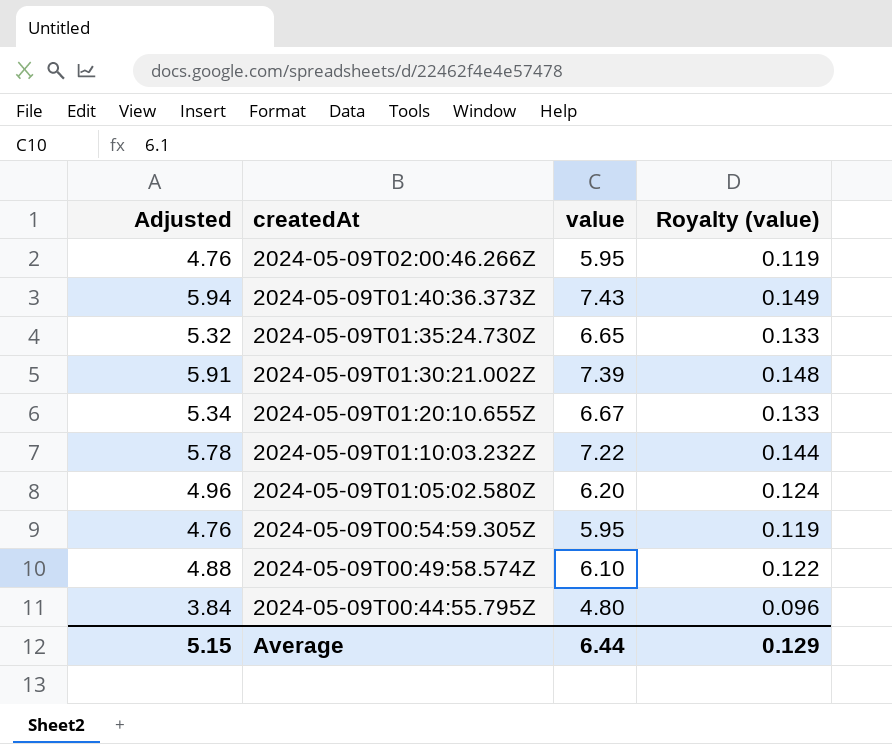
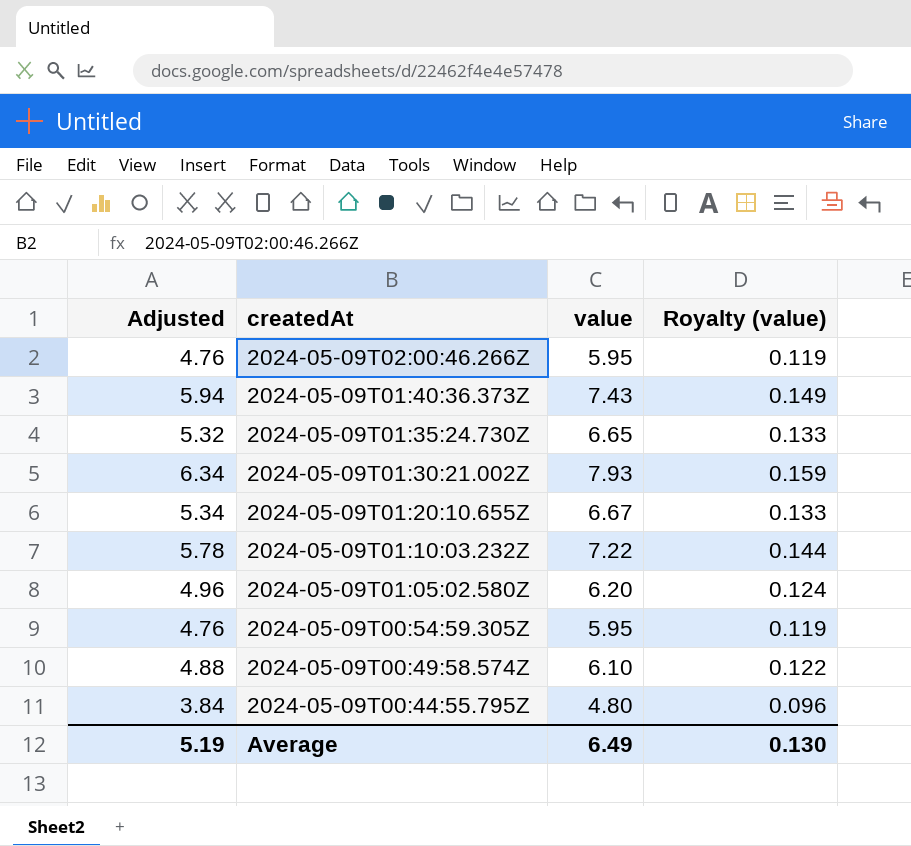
2024-05-09T01:30:21.002Z | Adjusted: 5.91 -> 6.34
2024-05-09T01:30:21.002Z | value: 7.39 -> 7.93
2024-05-09T01:30:21.002Z | Royalty (value): 0.148 -> 0.159
Average | Adjusted: 5.15 -> 5.19
Average | value: 6.44 -> 6.49
Average | Royalty (value): 0.129 -> 0.130

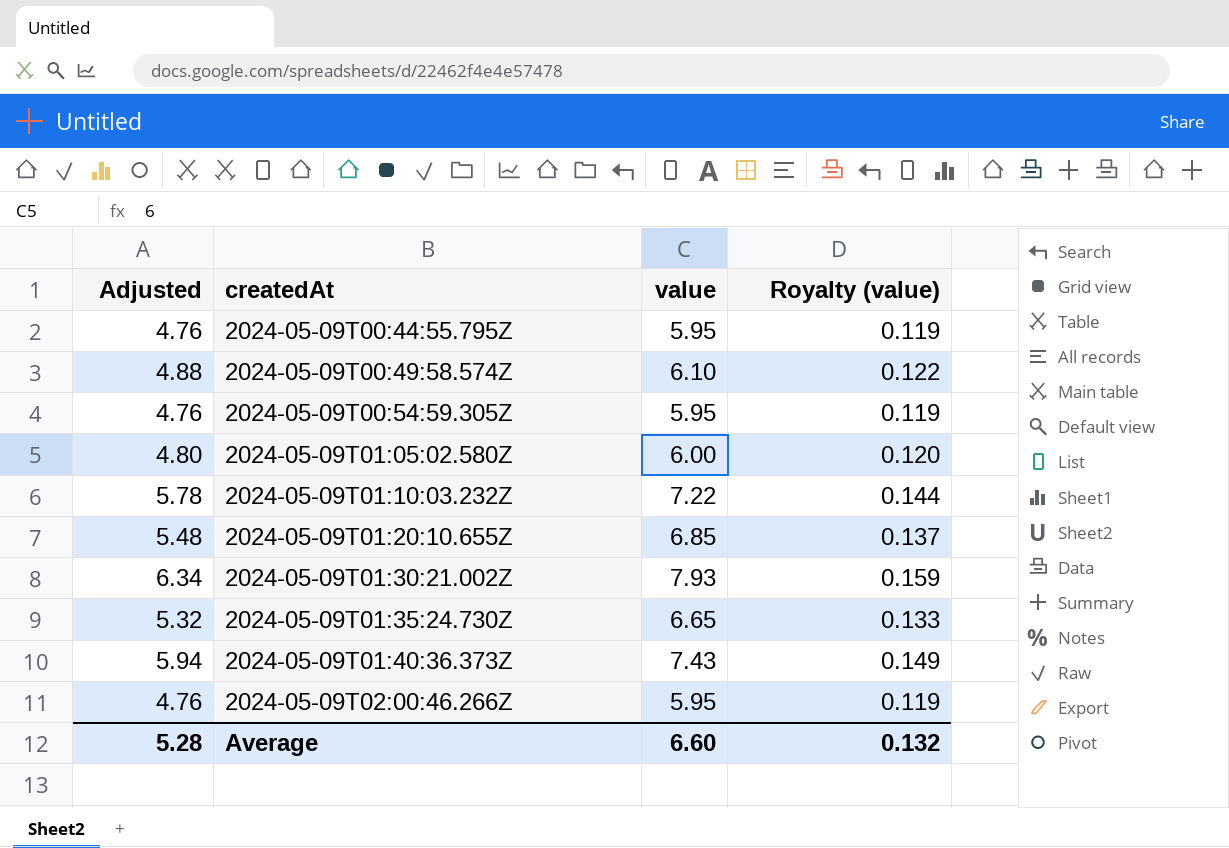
row order: createdAt descending -> createdAt ascending
2024-05-09T00:44:55.795Z | Adjusted: 3.84 -> 4.76
2024-05-09T00:44:55.795Z | value: 4.80 -> 5.95
2024-05-09T00:44:55.795Z | Royalty (value): 0.096 -> 0.119
2024-05-09T01:05:02.580Z | Adjusted: 4.96 -> 4.80
2024-05-09T01:05:02.580Z | value: 6.20 -> 6.00
2024-05-09T01:05:02.580Z | Royalty (value): 0.124 -> 0.120
2024-05-09T01:20:10.655Z | Adjusted: 5.34 -> 5.48
2024-05-09T01:20:10.655Z | value: 6.67 -> 6.85
2024-05-09T01:20:10.655Z | Royalty (value): 0.133 -> 0.137
Average | Adjusted: 5.19 -> 5.28
Average | value: 6.49 -> 6.60
Average | Royalty (value): 0.130 -> 0.132

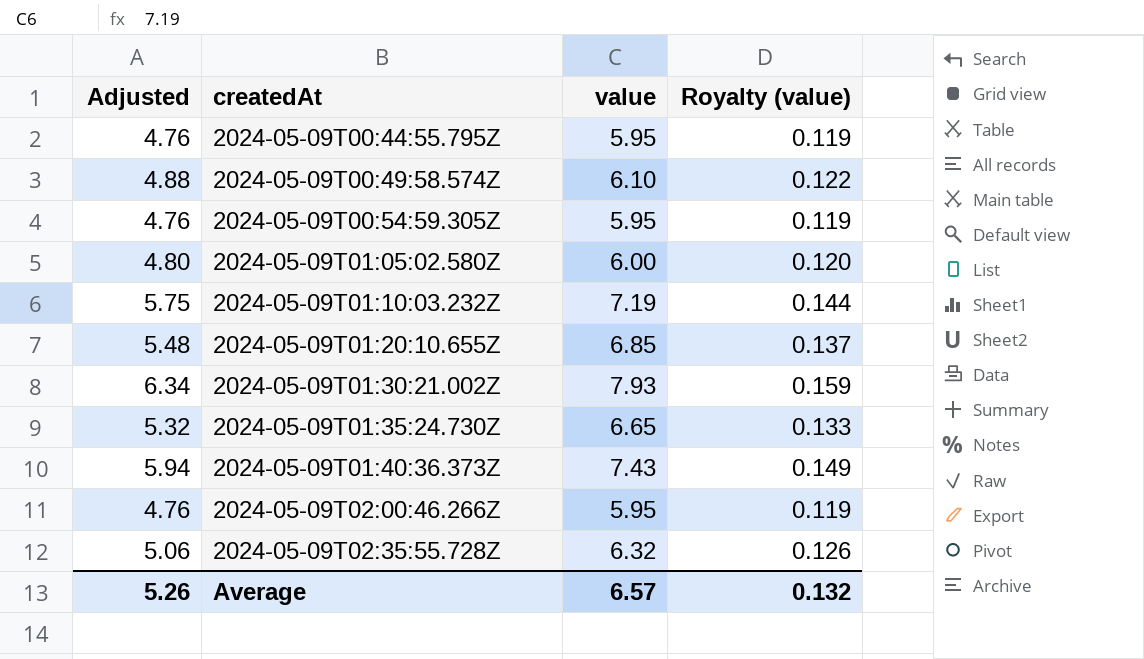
2024-05-09T01:10:03.232Z | Adjusted: 5.78 -> 5.75
2024-05-09T01:10:03.232Z | value: 7.22 -> 7.19
row 2024-05-09T02:35:55.728Z: none -> 5.06 | 6.32 | 0.126
Average | Adjusted: 5.28 -> 5.26
Average | value: 6.60 -> 6.57

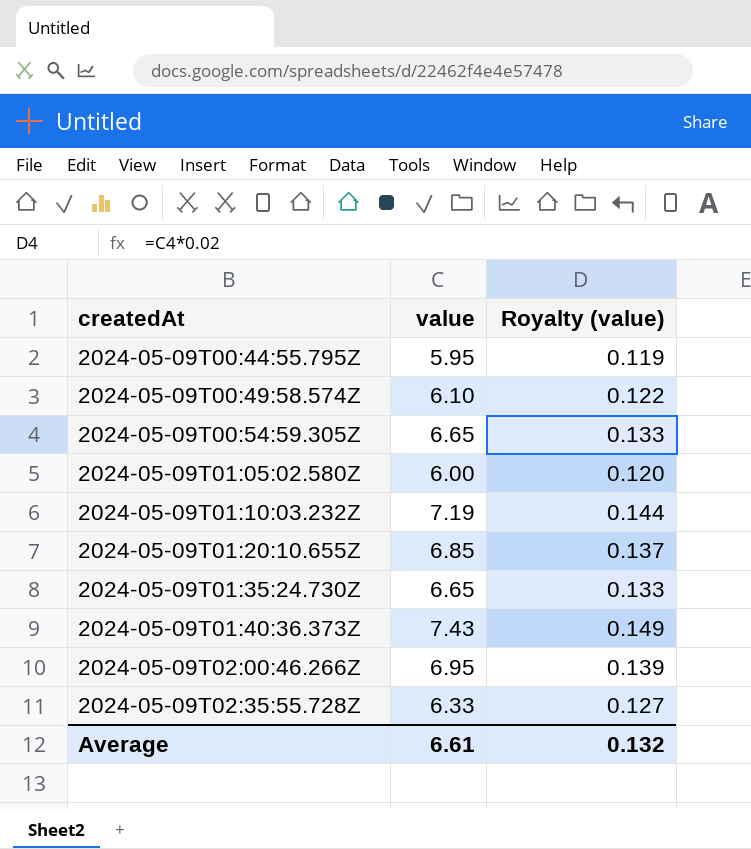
column Adjusted | formula: [value] * 0.8 -> none
row 2024-05-09T01:30:21.002Z: 6.34 | 7.93 | 0.159 -> none
2024-05-09T00:54:59.305Z | value: 5.95 -> 6.65
2024-05-09T00:54:59.305Z | Royalty (value): 0.119 -> 0.133
2024-05-09T02:00:46.266Z | value: 5.95 -> 6.95
2024-05-09T02:00:46.266Z | Royalty (value): 0.119 -> 0.139
2024-05-09T02:35:55.728Z | value: 6.32 -> 6.33
2024-05-09T02:35:55.728Z | Royalty (value): 0.126 -> 0.127
Average | value: 6.57 -> 6.61

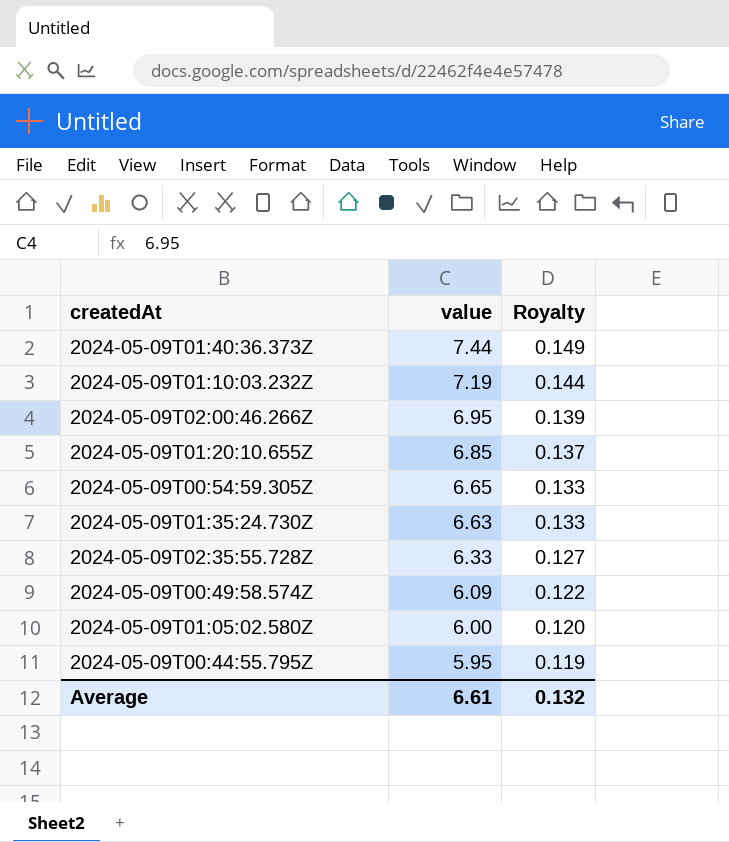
row order: createdAt ascending -> value descending
column name: Royalty (value) -> Royalty
2024-05-09T01:40:36.373Z | value: 7.43 -> 7.44
2024-05-09T01:35:24.730Z | value: 6.65 -> 6.63
2024-05-09T00:49:58.574Z | value: 6.10 -> 6.09

